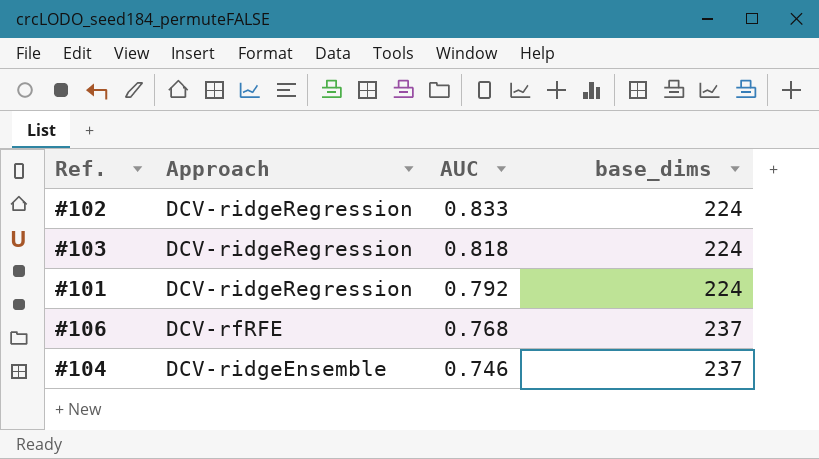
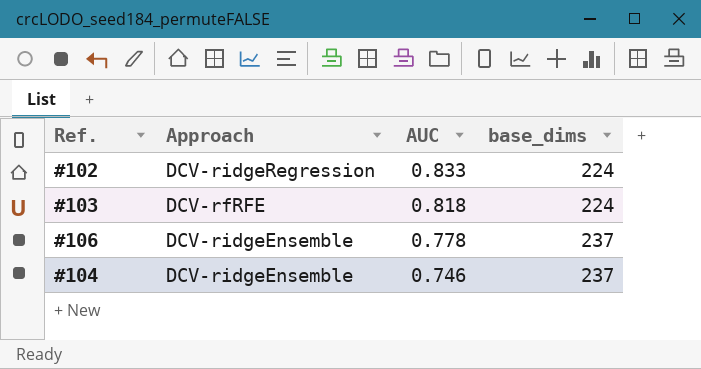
row #101: DCV-ridgeRegression | 0.792 | 224 -> none
#103 | Approach: DCV-ridgeRegression -> DCV-rfRFE
#106 | Approach: DCV-rfRFE -> DCV-ridgeEnsemble
#106 | AUC: 0.768 -> 0.778

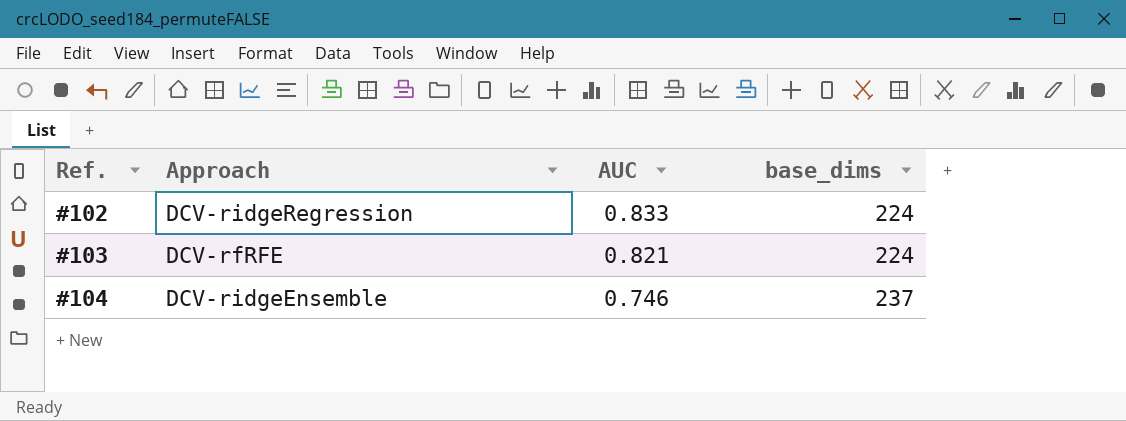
row #106: DCV-ridgeEnsemble | 0.778 | 237 -> none
#103 | AUC: 0.818 -> 0.821

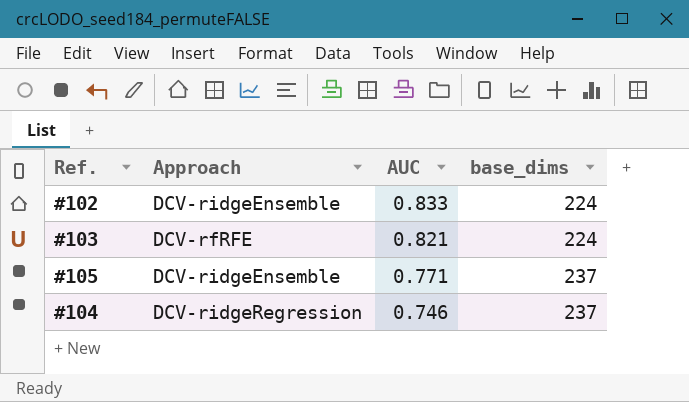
#102 | Approach: DCV-ridgeRegression -> DCV-ridgeEnsemble
row #105: none -> DCV-ridgeEnsemble | 0.771 | 237
#104 | Approach: DCV-ridgeEnsemble -> DCV-ridgeRegression

